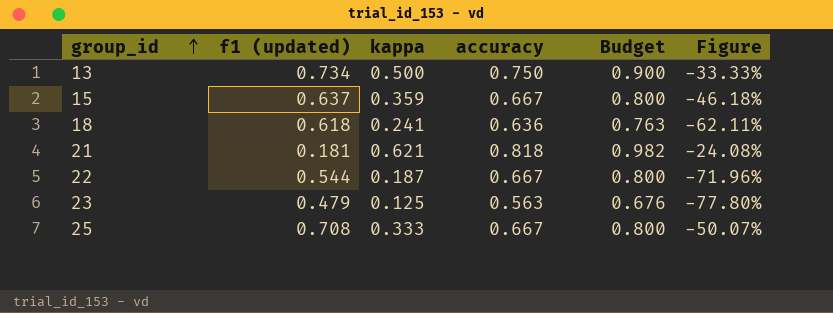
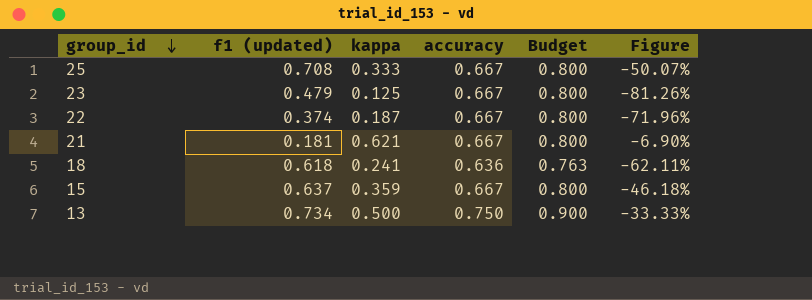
row order: group_id ascending -> group_id descending
23 | accuracy: 0.563 -> 0.667
23 | Budget: 0.676 -> 0.800
23 | Figure: -77.80% -> -81.26%
22 | f1 (updated): 0.544 -> 0.374
21 | accuracy: 0.818 -> 0.667
21 | Budget: 0.982 -> 0.800
21 | Figure: -24.08% -> -6.90%

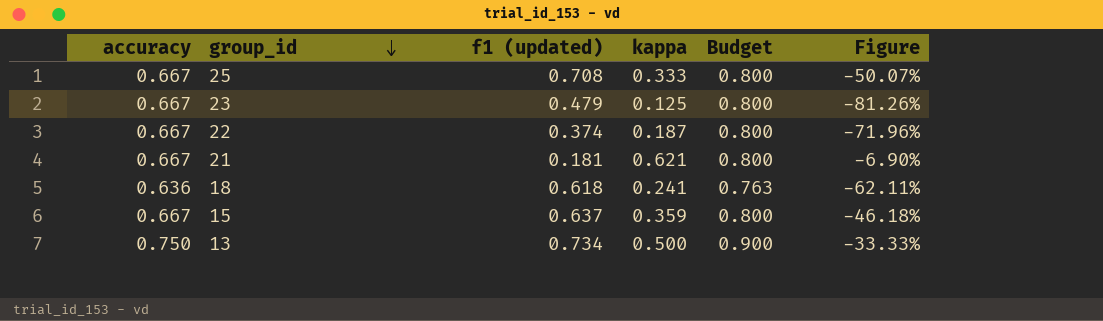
column accuracy | position: 4 -> 1

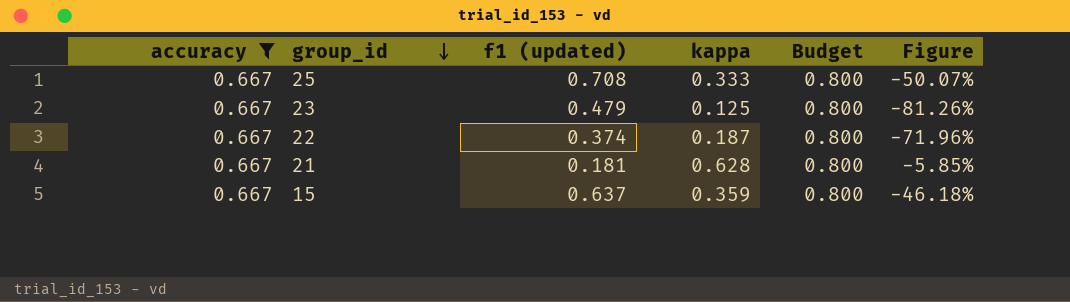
filter: none -> accuracy = 0.667
21 | kappa: 0.621 -> 0.628
21 | Figure: -6.90% -> -5.85%

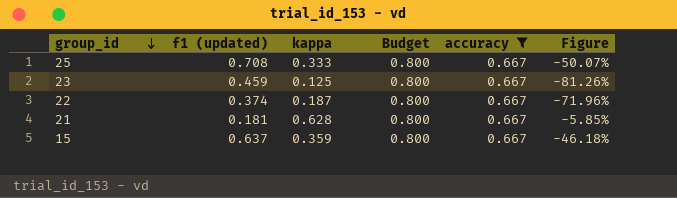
column accuracy | position: 1 -> 5
23 | f1 (updated): 0.479 -> 0.459

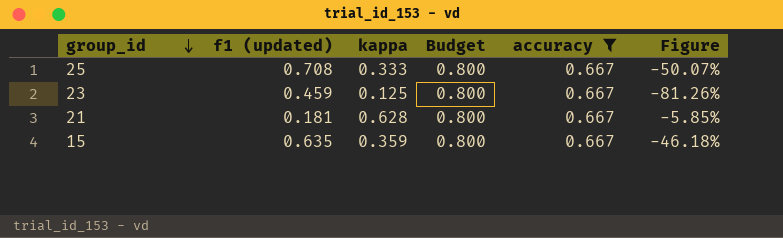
row 22: 0.374 | 0.187 | 0.800 | 0.667 | -71.96% -> none
15 | f1 (updated): 0.637 -> 0.635

